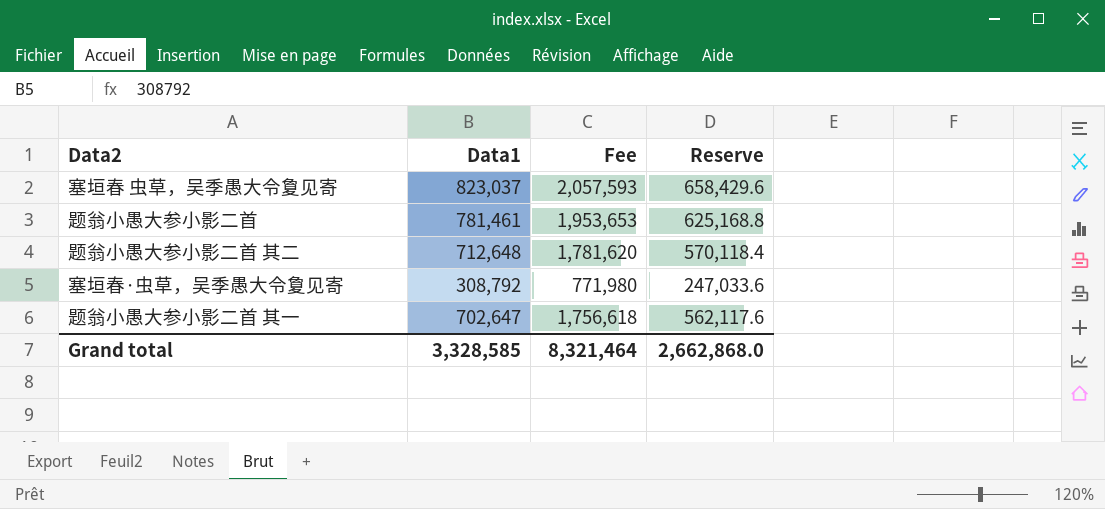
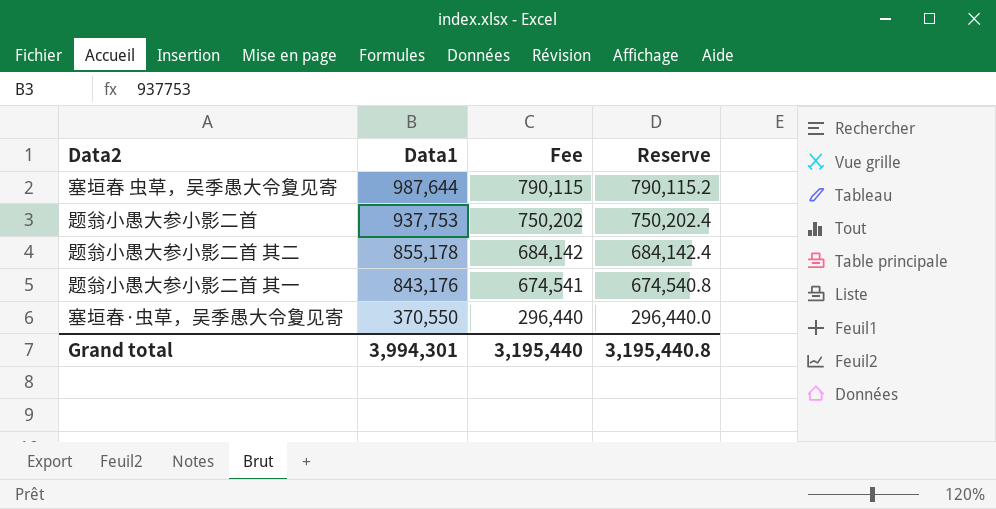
row order: none -> Data1 descending
column Fee | formula: [Data1] * 2.5 -> [Data1] * 0.8
塞垣春 虫草，吴季愚大令夐见寄 | Data1: 823,037 -> 987,644
塞垣春 虫草，吴季愚大令夐见寄 | Reserve: 658,429.6 -> 790,115.2
题翁小愚大参小影二首 | Data1: 781,461 -> 937,753
题翁小愚大参小影二首 | Reserve: 625,168.8 -> 750,202.4
题翁小愚大参小影二首 其二 | Data1: 712,648 -> 855,178
题翁小愚大参小影二首 其二 | Reserve: 570,118.4 -> 684,142.4
题翁小愚大参小影二首 其一 | Data1: 702,647 -> 843,176
题翁小愚大参小影二首 其一 | Reserve: 562,117.6 -> 674,540.8
塞垣春·虫草，吴季愚大令夐见寄 | Data1: 308,792 -> 370,550
塞垣春·虫草，吴季愚大令夐见寄 | Reserve: 247,033.6 -> 296,440.0
Grand total | Data1: 3,328,585 -> 3,994,301
Grand total | Fee: 8,321,464 -> 3,195,440
Grand total | Reserve: 2,662,868.0 -> 3,195,440.8

